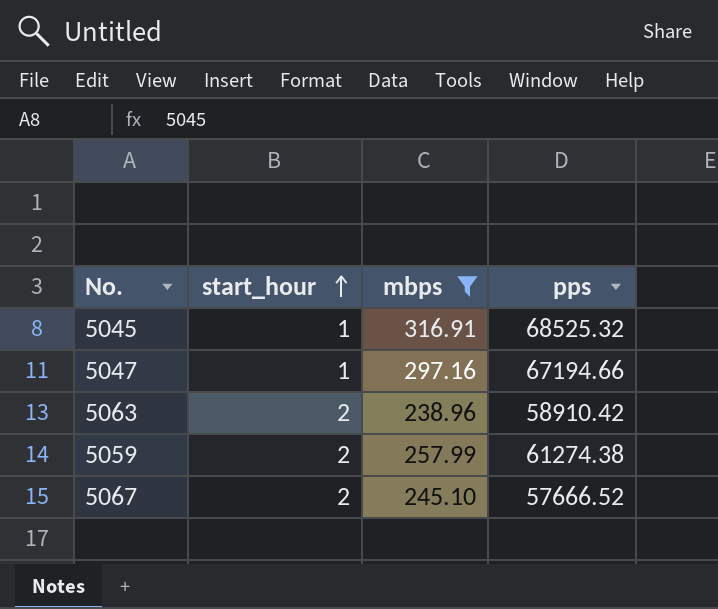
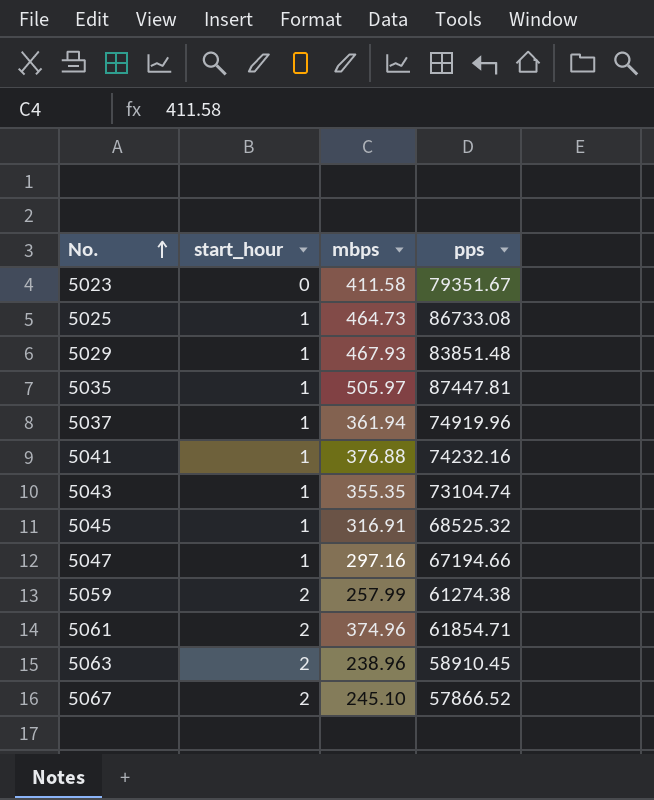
filter: mbps <= 316.91 -> none
row order: start_hour ascending -> No. ascending
5063 | pps: 58910.42 -> 58910.45
5067 | pps: 57666.52 -> 57866.52

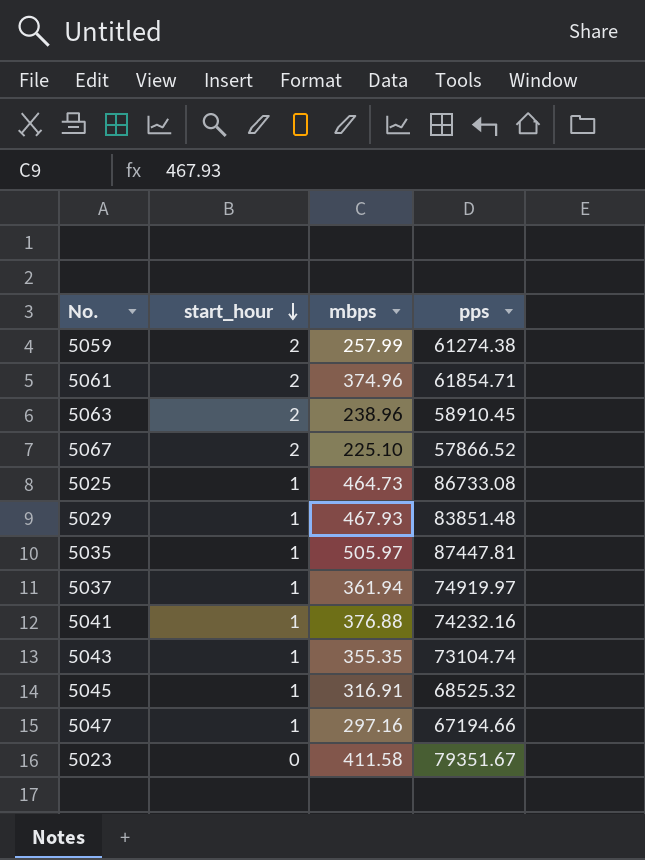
row order: No. ascending -> start_hour descending
5067 | mbps: 245.10 -> 225.10
5037 | pps: 74919.96 -> 74919.97

